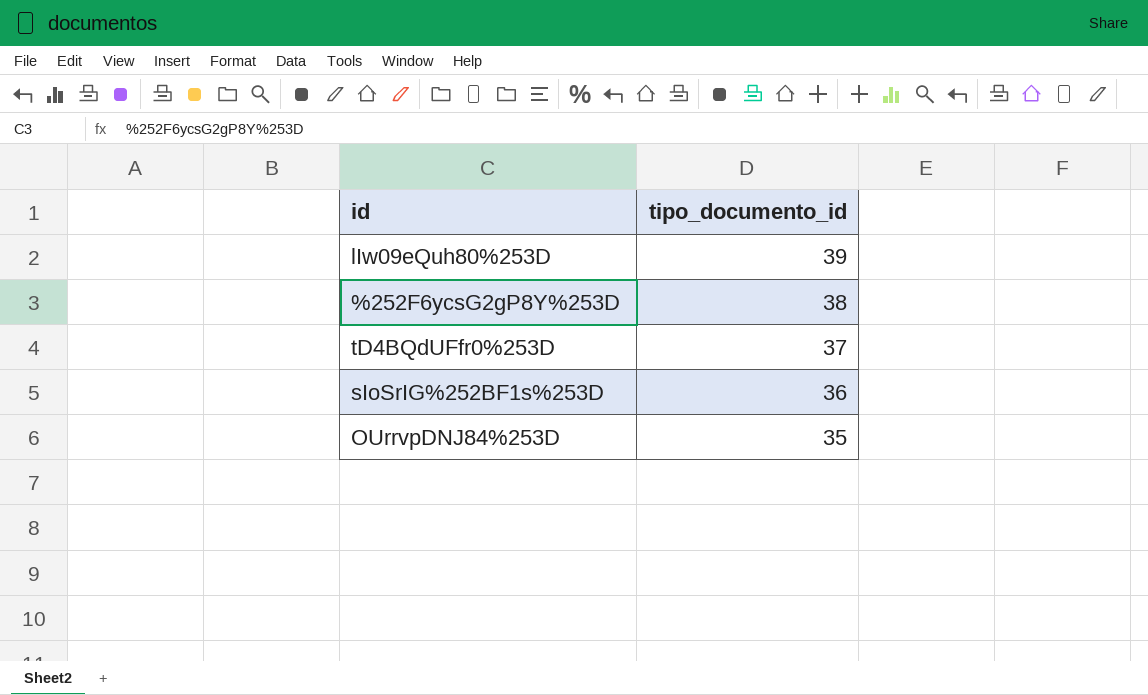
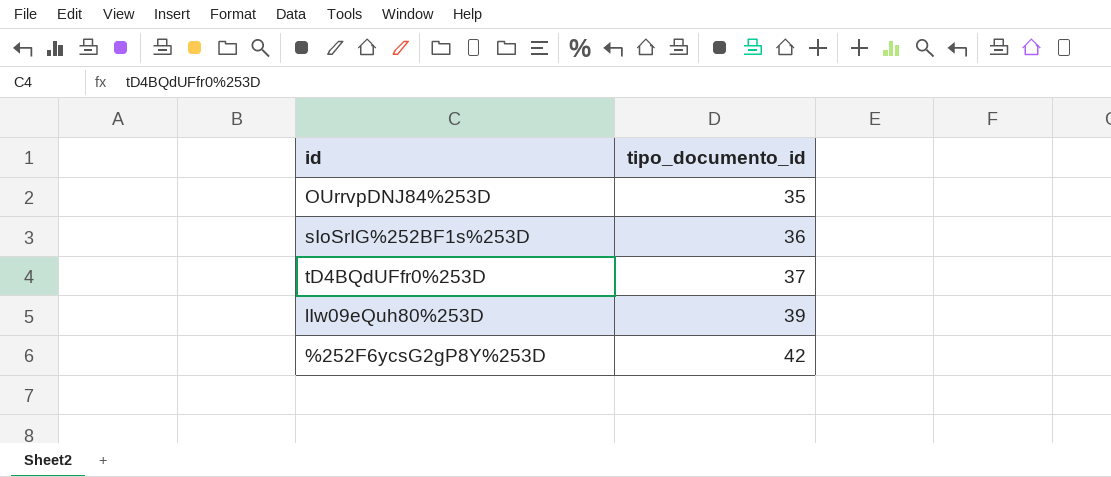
row order: tipo_documento_id descending -> tipo_documento_id ascending
%252F6ycsG2gP8Y%253D | tipo_documento_id: 38 -> 42

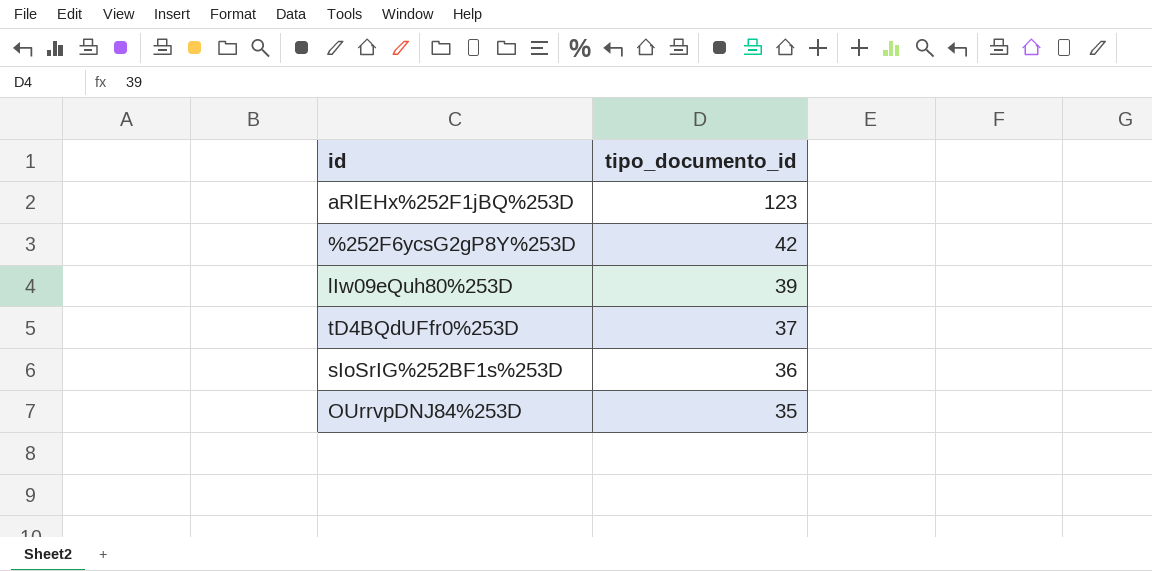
row order: tipo_documento_id ascending -> tipo_documento_id descending
row aRlEHx%252F1jBQ%253D: none -> 123

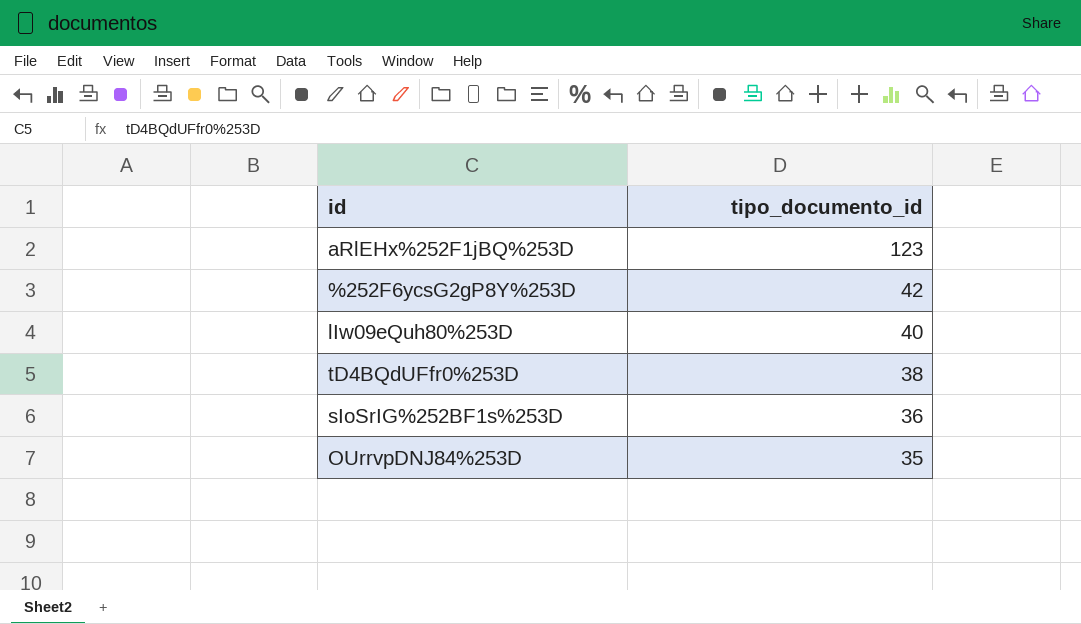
lIw09eQuh80%253D | tipo_documento_id: 39 -> 40
tD4BQdUFfr0%253D | tipo_documento_id: 37 -> 38

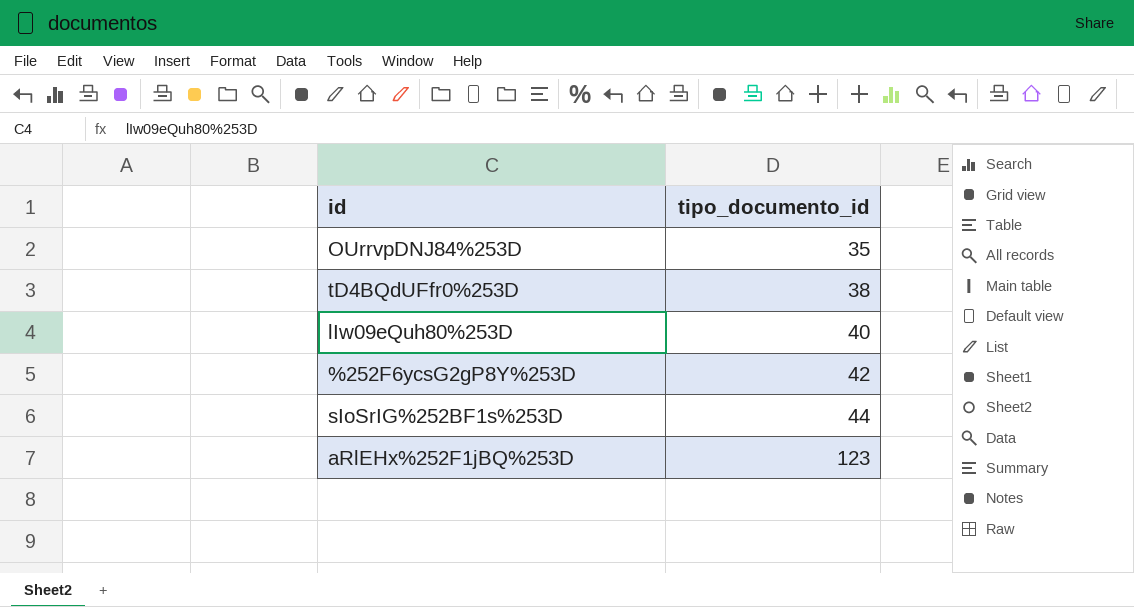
row order: tipo_documento_id descending -> tipo_documento_id ascending
sIoSrIG%252BF1s%253D | tipo_documento_id: 36 -> 44

